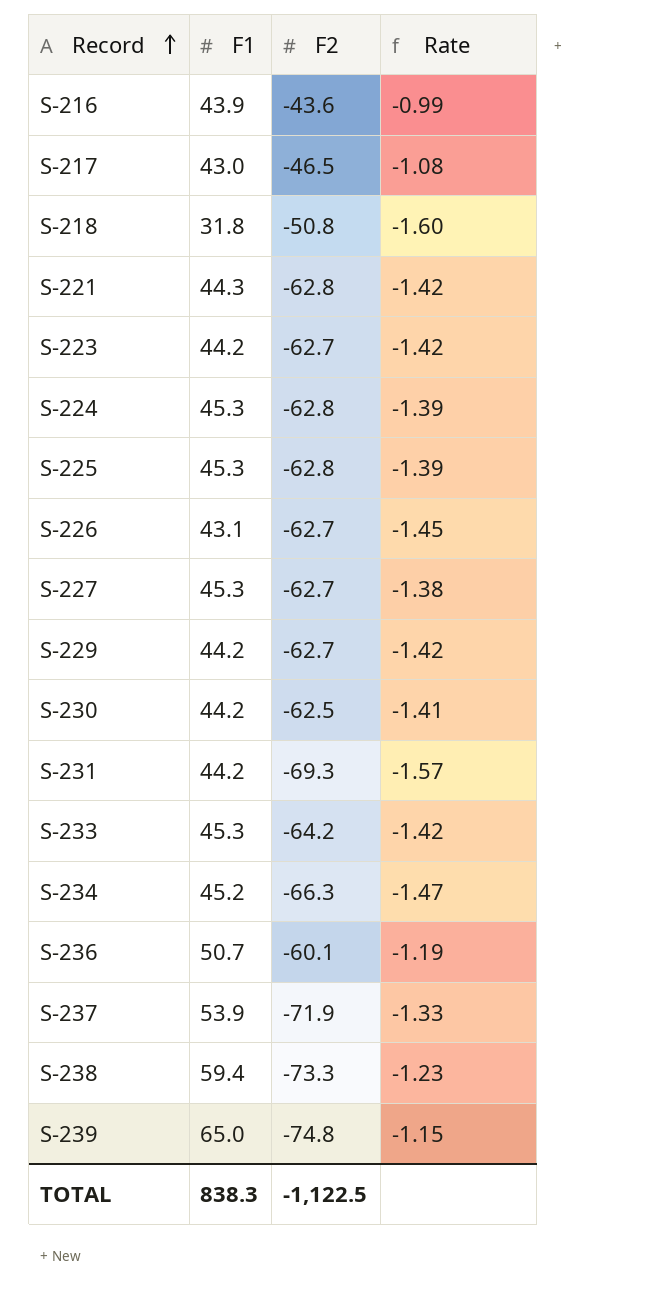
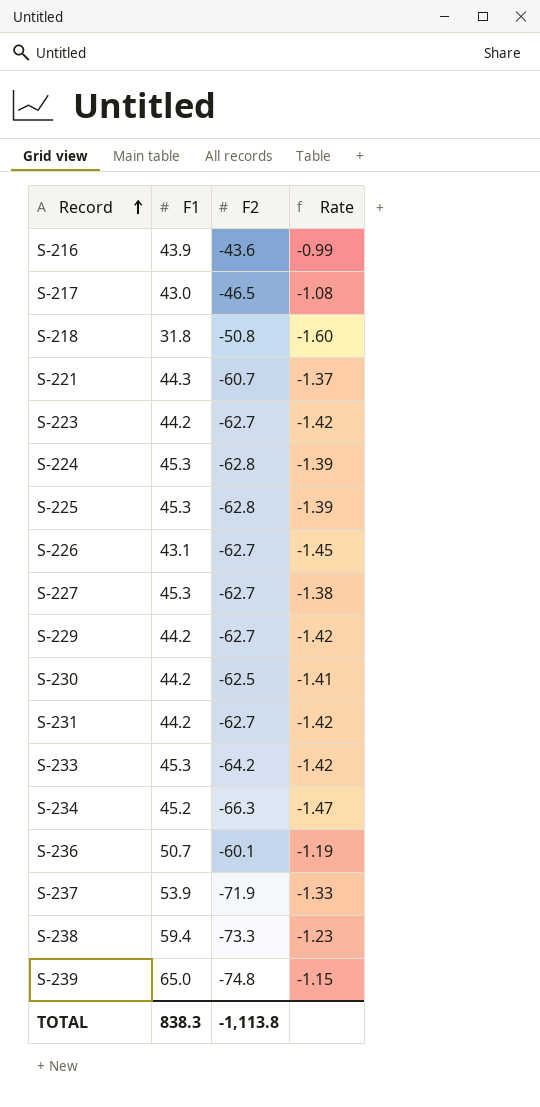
S-221 | F2: -62.8 -> -60.7
S-221 | Rate: -1.42 -> -1.37
S-231 | F2: -69.3 -> -62.7
S-231 | Rate: -1.57 -> -1.42
TOTAL | F2: -1,122.5 -> -1,113.8

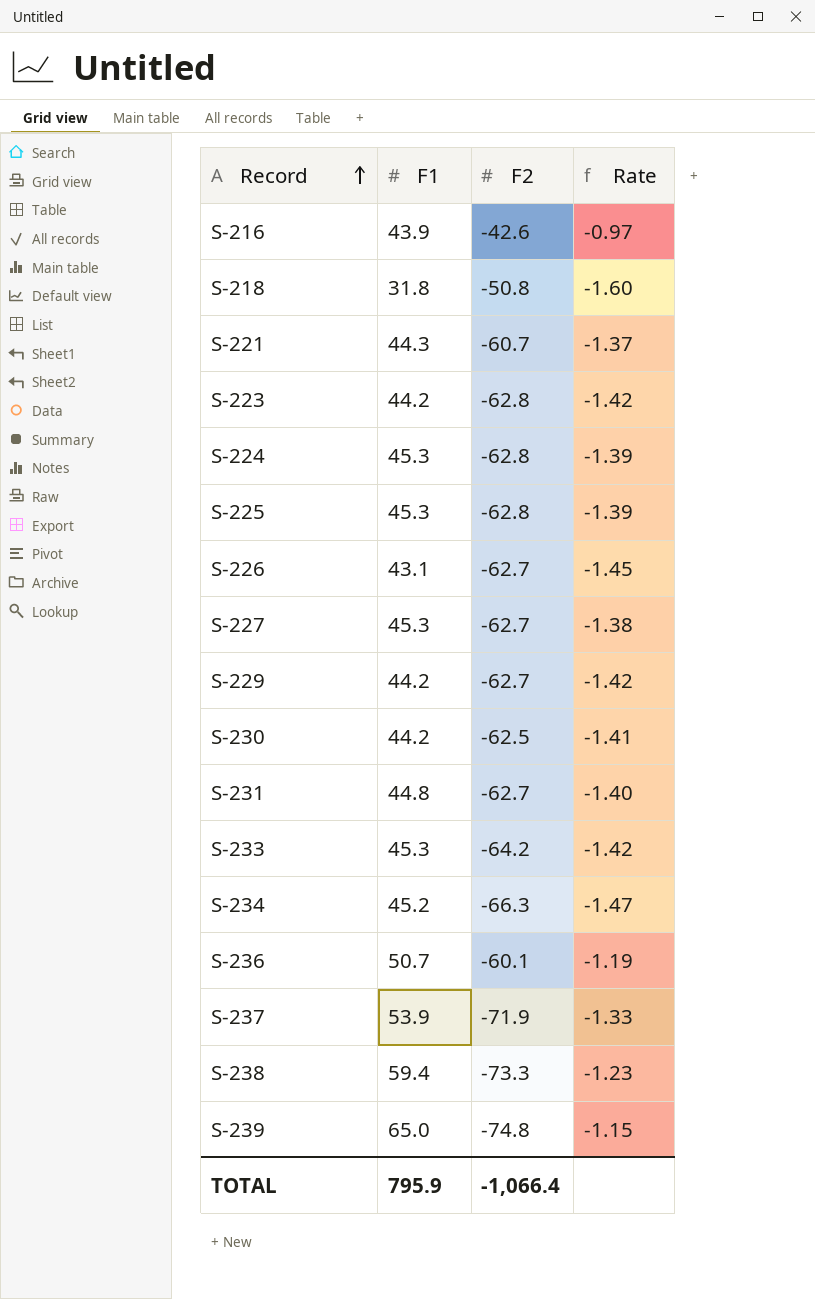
row S-217: 43.0 | -46.5 | -1.08 -> none
S-216 | F2: -43.6 -> -42.6
S-216 | Rate: -0.99 -> -0.97
S-223 | F2: -62.7 -> -62.8
S-231 | F1: 44.2 -> 44.8
S-231 | Rate: -1.42 -> -1.40
TOTAL | F1: 838.3 -> 795.9
TOTAL | F2: -1,113.8 -> -1,066.4

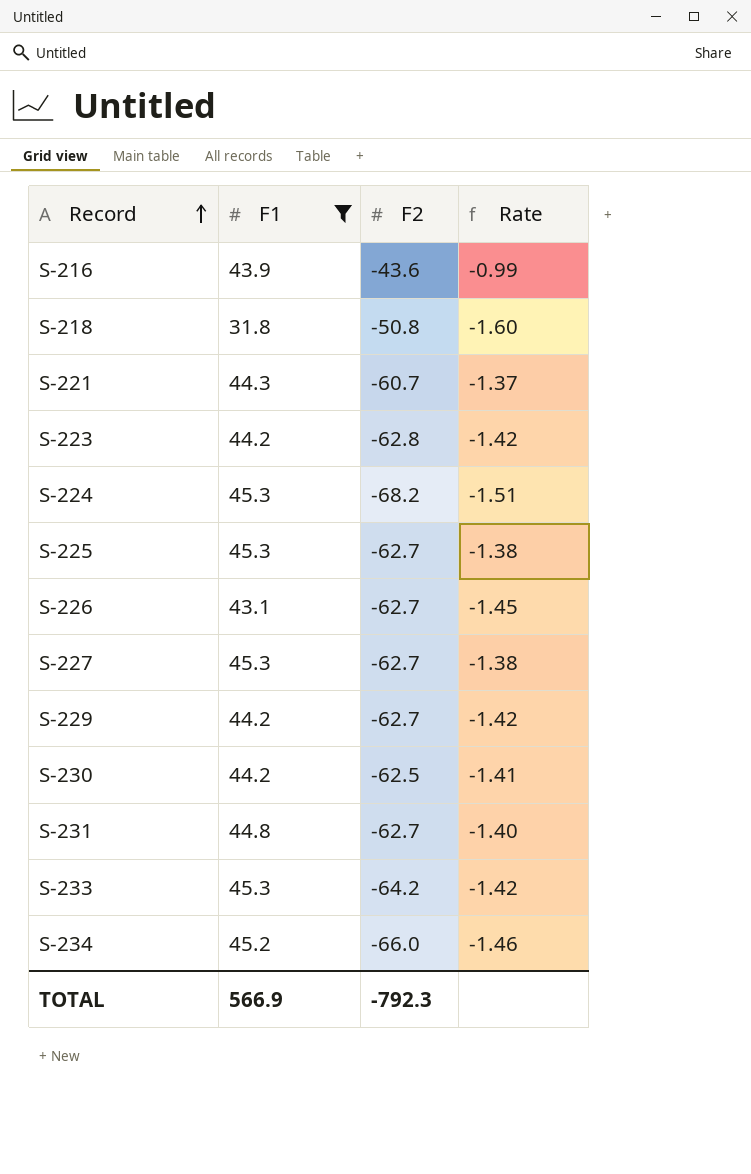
filter: none -> F1 <= 45.3
S-216 | F2: -42.6 -> -43.6
S-216 | Rate: -0.97 -> -0.99
S-224 | F2: -62.8 -> -68.2
S-224 | Rate: -1.39 -> -1.51
S-225 | F2: -62.8 -> -62.7
S-225 | Rate: -1.39 -> -1.38
S-234 | F2: -66.3 -> -66.0
S-234 | Rate: -1.47 -> -1.46
TOTAL | F1: 795.9 -> 566.9
TOTAL | F2: -1,066.4 -> -792.3

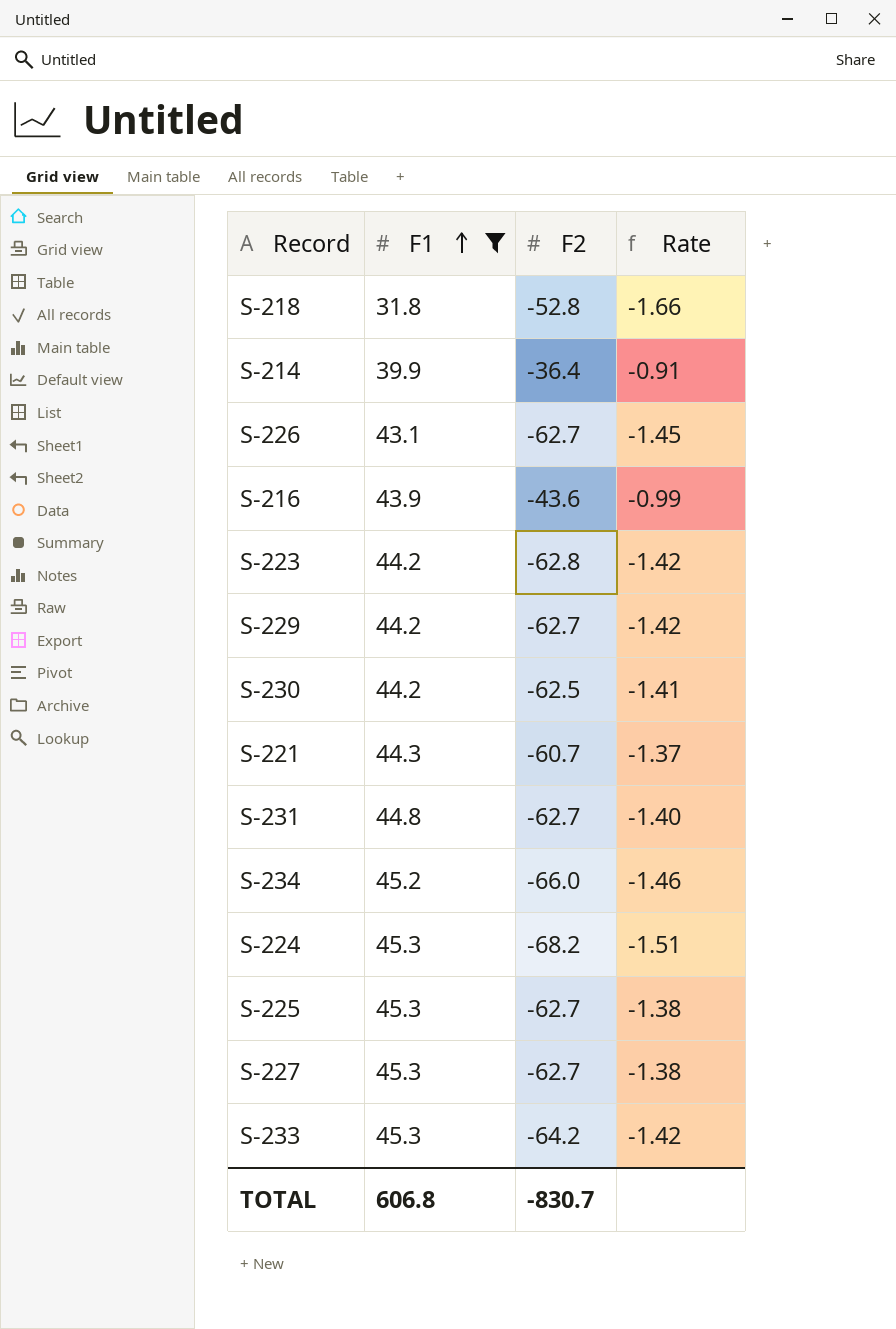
row order: Record ascending -> F1 ascending
S-218 | F2: -50.8 -> -52.8
S-218 | Rate: -1.60 -> -1.66
row S-214: none -> 39.9 | -36.4 | -0.91
TOTAL | F1: 566.9 -> 606.8
TOTAL | F2: -792.3 -> -830.7

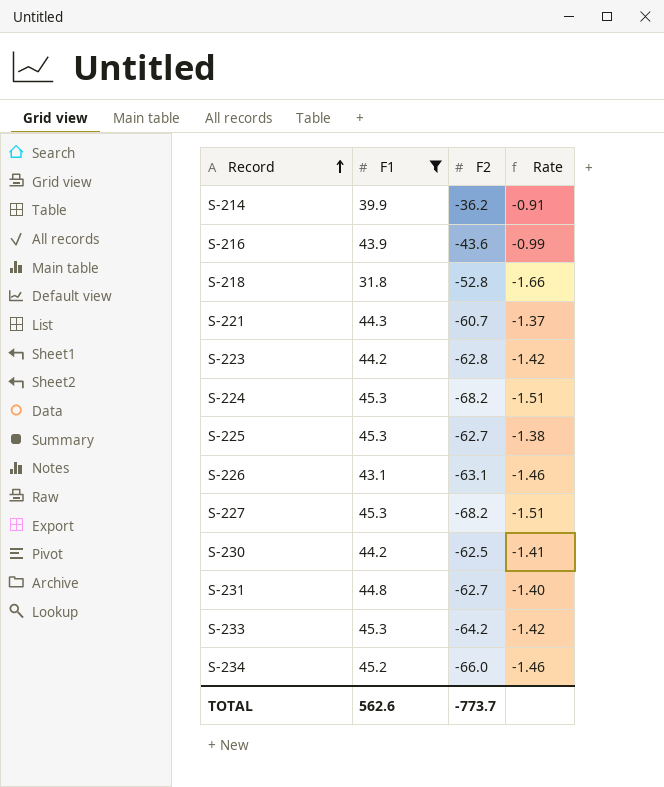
row order: F1 ascending -> Record ascending
row S-229: 44.2 | -62.7 | -1.42 -> none
S-214 | F2: -36.4 -> -36.2
S-226 | F2: -62.7 -> -63.1
S-226 | Rate: -1.45 -> -1.46
S-227 | F2: -62.7 -> -68.2
S-227 | Rate: -1.38 -> -1.51
TOTAL | F1: 606.8 -> 562.6
TOTAL | F2: -830.7 -> -773.7

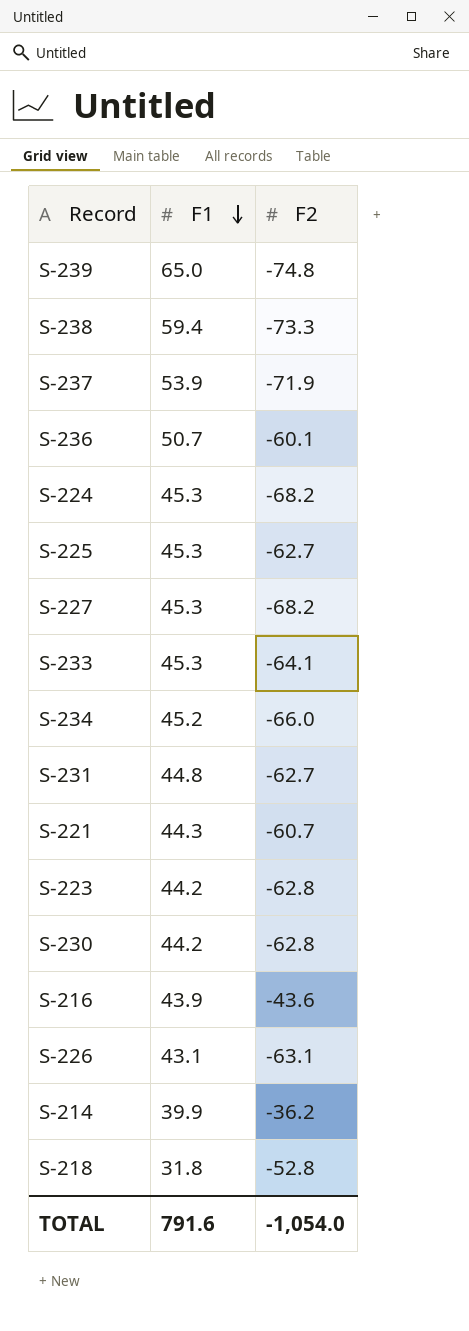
filter: F1 <= 45.3 -> none
row order: Record ascending -> F1 descending
column Rate | formula: [F2] / [F1] -> none
S-233 | F2: -64.2 -> -64.1
S-230 | F2: -62.5 -> -62.8
TOTAL | F1: 562.6 -> 791.6
TOTAL | F2: -773.7 -> -1,054.0

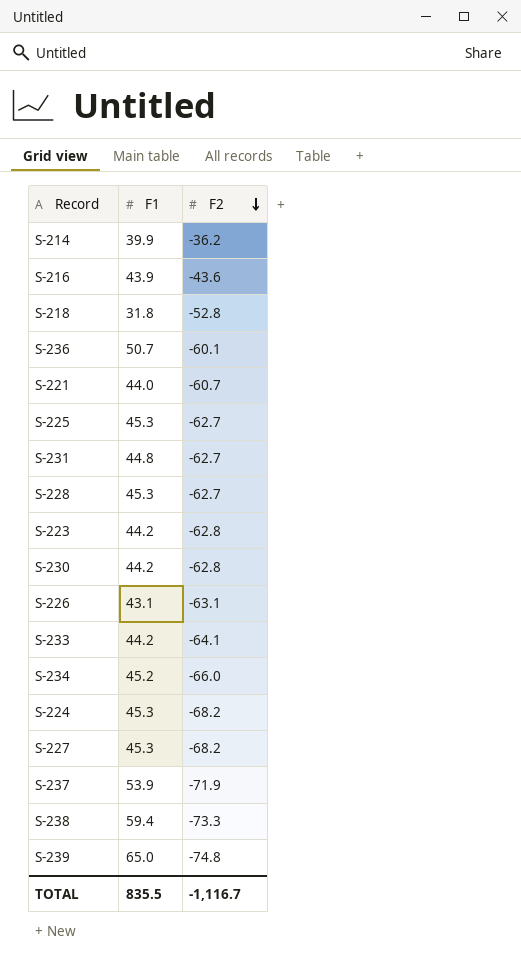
row order: F1 descending -> F2 descending
S-221 | F1: 44.3 -> 44.0
row S-228: none -> 45.3 | -62.7
S-233 | F1: 45.3 -> 44.2
TOTAL | F1: 791.6 -> 835.5
TOTAL | F2: -1,054.0 -> -1,116.7

